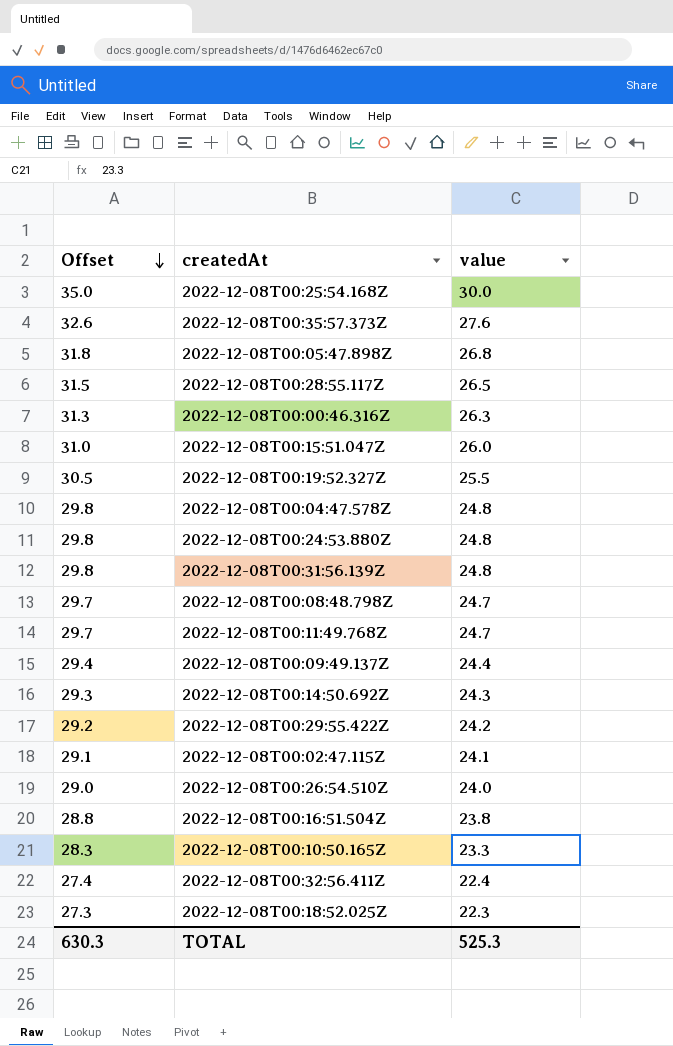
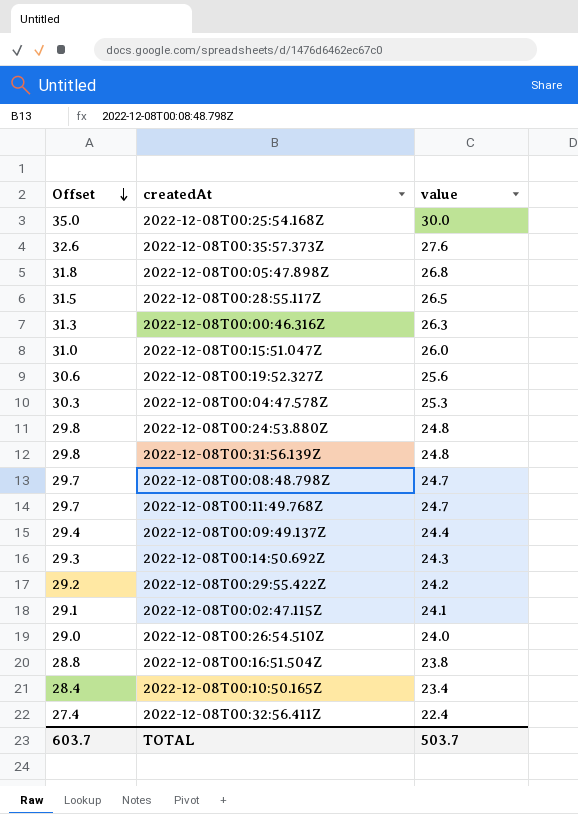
row 2022-12-08T00:18:52.025Z: 27.3 | 22.3 -> none
2022-12-08T00:19:52.327Z | Offset: 30.5 -> 30.6
2022-12-08T00:19:52.327Z | value: 25.5 -> 25.6
2022-12-08T00:04:47.578Z | Offset: 29.8 -> 30.3
2022-12-08T00:04:47.578Z | value: 24.8 -> 25.3
2022-12-08T00:10:50.165Z | Offset: 28.3 -> 28.4
2022-12-08T00:10:50.165Z | value: 23.3 -> 23.4
TOTAL | Offset: 630.3 -> 603.7
TOTAL | value: 525.3 -> 503.7

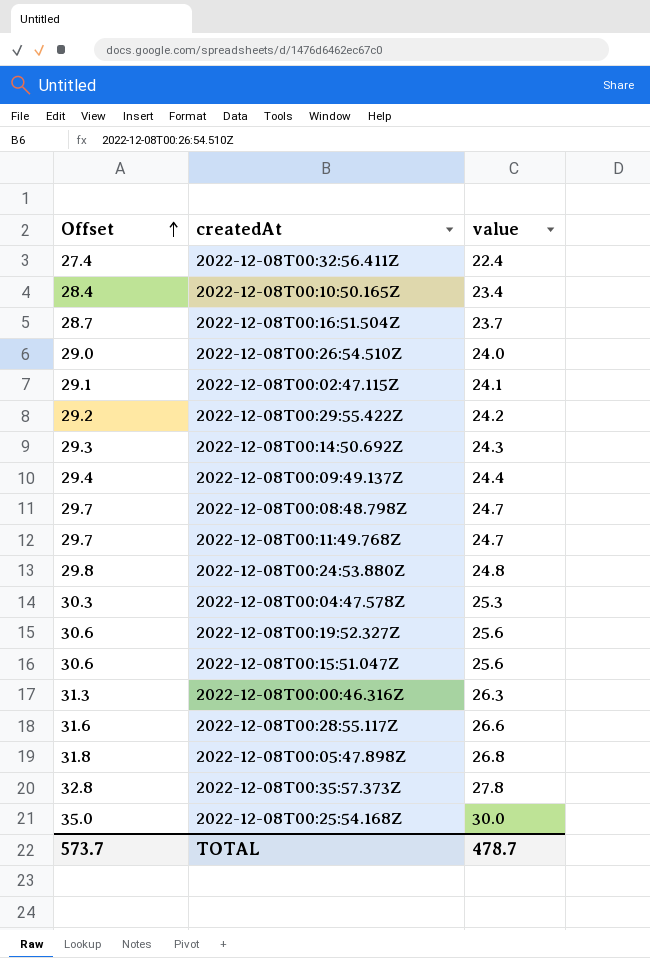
row order: Offset descending -> Offset ascending
row 2022-12-08T00:31:56.139Z: 29.8 | 24.8 -> none
2022-12-08T00:16:51.504Z | Offset: 28.8 -> 28.7
2022-12-08T00:16:51.504Z | value: 23.8 -> 23.7
2022-12-08T00:15:51.047Z | Offset: 31.0 -> 30.6
2022-12-08T00:15:51.047Z | value: 26.0 -> 25.6
2022-12-08T00:28:55.117Z | Offset: 31.5 -> 31.6
2022-12-08T00:28:55.117Z | value: 26.5 -> 26.6
2022-12-08T00:35:57.373Z | Offset: 32.6 -> 32.8
2022-12-08T00:35:57.373Z | value: 27.6 -> 27.8
TOTAL | Offset: 603.7 -> 573.7
TOTAL | value: 503.7 -> 478.7

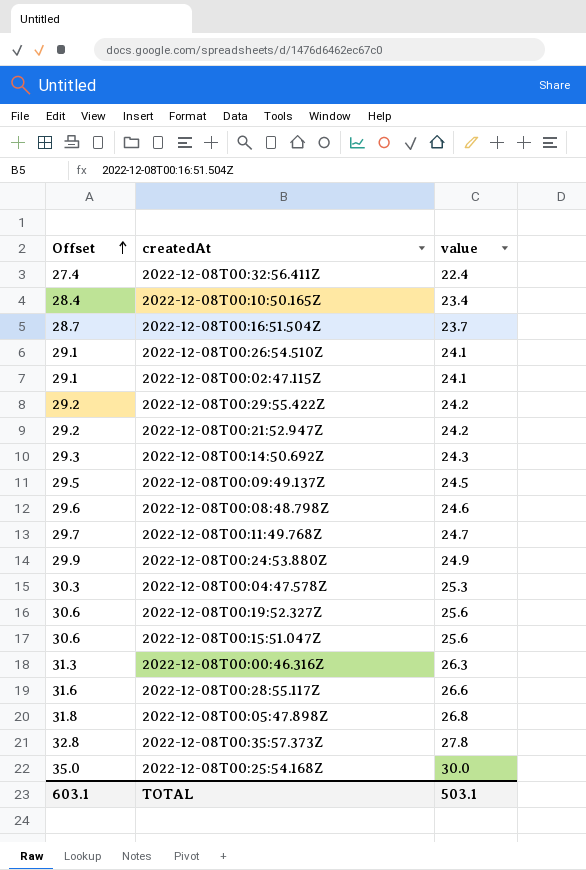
2022-12-08T00:26:54.510Z | Offset: 29.0 -> 29.1
2022-12-08T00:26:54.510Z | value: 24.0 -> 24.1
row 2022-12-08T00:21:52.947Z: none -> 29.2 | 24.2
2022-12-08T00:09:49.137Z | Offset: 29.4 -> 29.5
2022-12-08T00:09:49.137Z | value: 24.4 -> 24.5
2022-12-08T00:08:48.798Z | Offset: 29.7 -> 29.6
2022-12-08T00:08:48.798Z | value: 24.7 -> 24.6
2022-12-08T00:24:53.880Z | Offset: 29.8 -> 29.9
2022-12-08T00:24:53.880Z | value: 24.8 -> 24.9
TOTAL | Offset: 573.7 -> 603.1
TOTAL | value: 478.7 -> 503.1

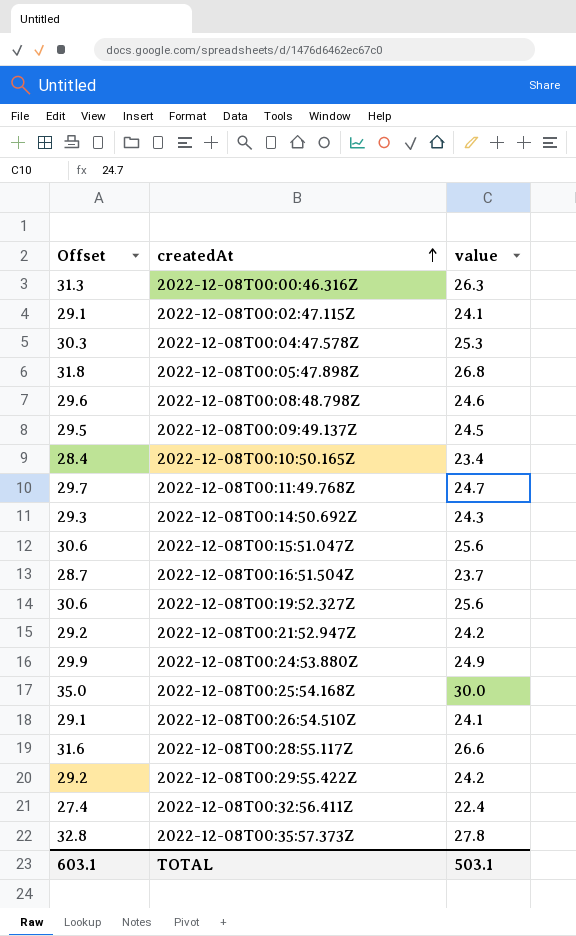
row order: Offset ascending -> createdAt ascending

